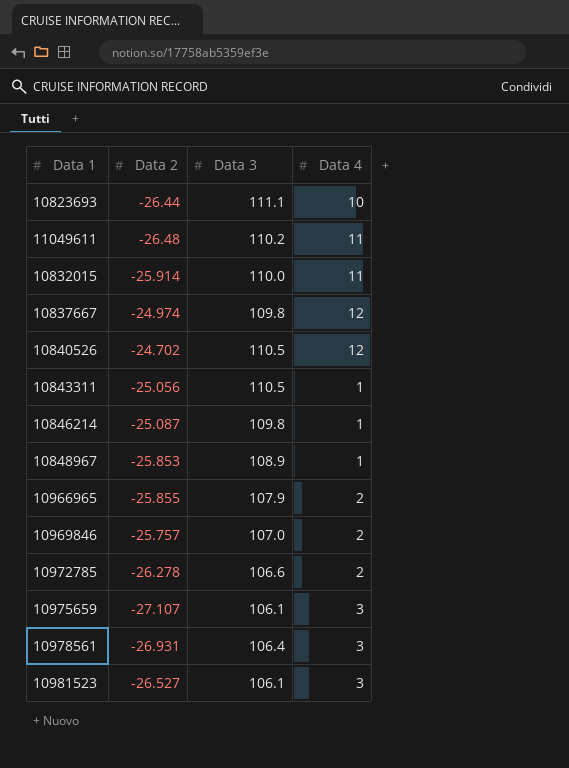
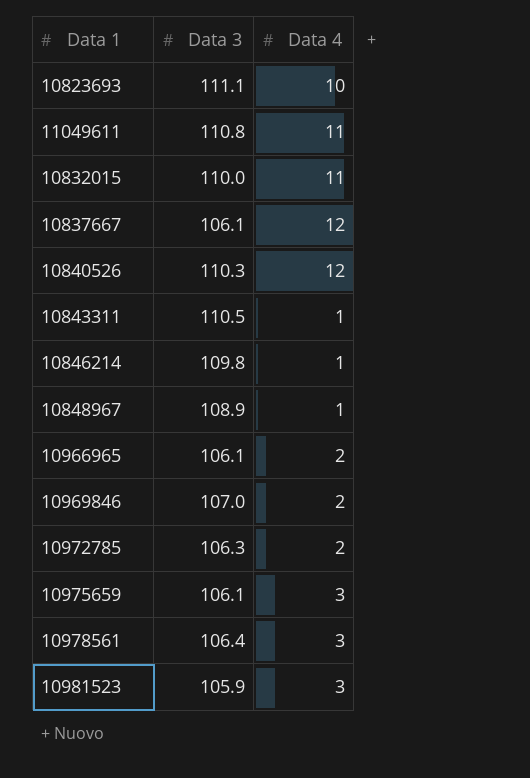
column Data 2 | position: 2 -> none
11049611 | Data 3: 110.2 -> 110.8
10837667 | Data 3: 109.8 -> 106.1
10840526 | Data 3: 110.5 -> 110.3
10966965 | Data 3: 107.9 -> 106.1
10972785 | Data 3: 106.6 -> 106.3
10981523 | Data 3: 106.1 -> 105.9

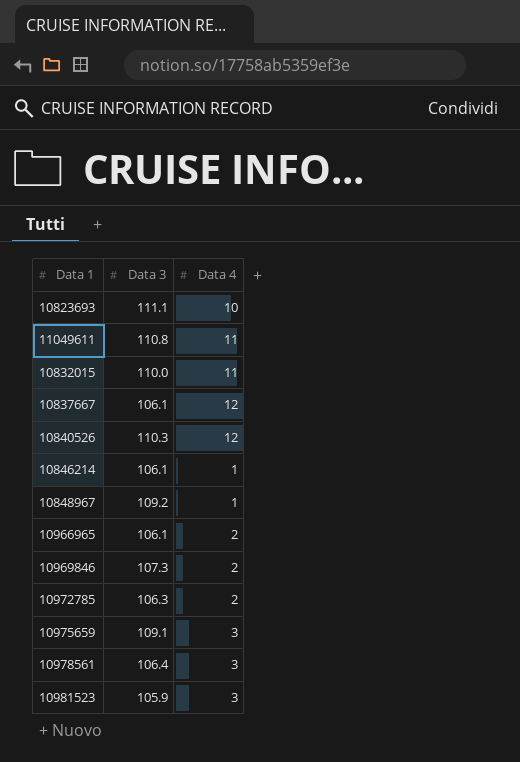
row 10843311: 110.5 | 1 -> none
10846214 | Data 3: 109.8 -> 106.1
10848967 | Data 3: 108.9 -> 109.2
10969846 | Data 3: 107.0 -> 107.3
10975659 | Data 3: 106.1 -> 109.1

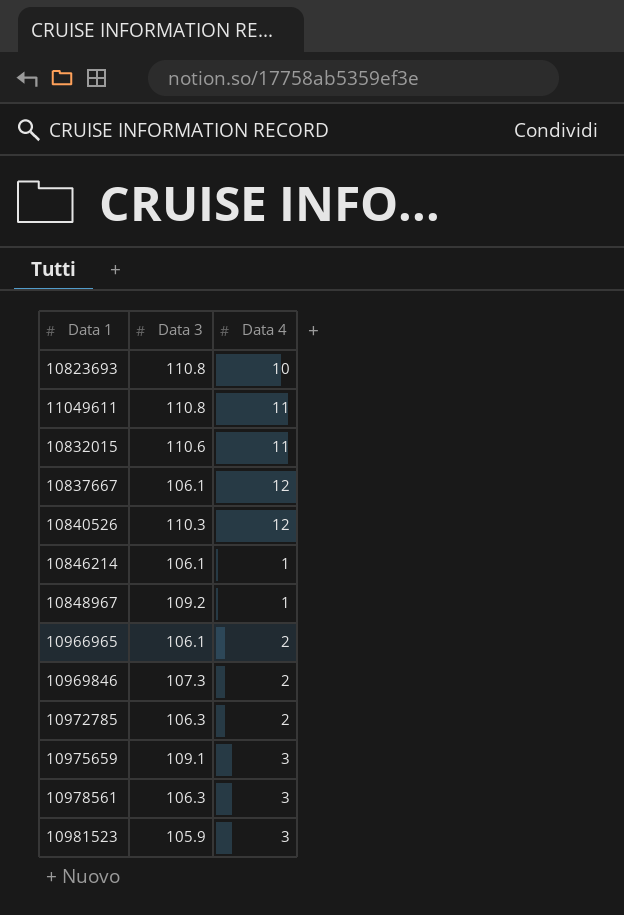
10823693 | Data 3: 111.1 -> 110.8
10832015 | Data 3: 110.0 -> 110.6
10978561 | Data 3: 106.4 -> 106.3

